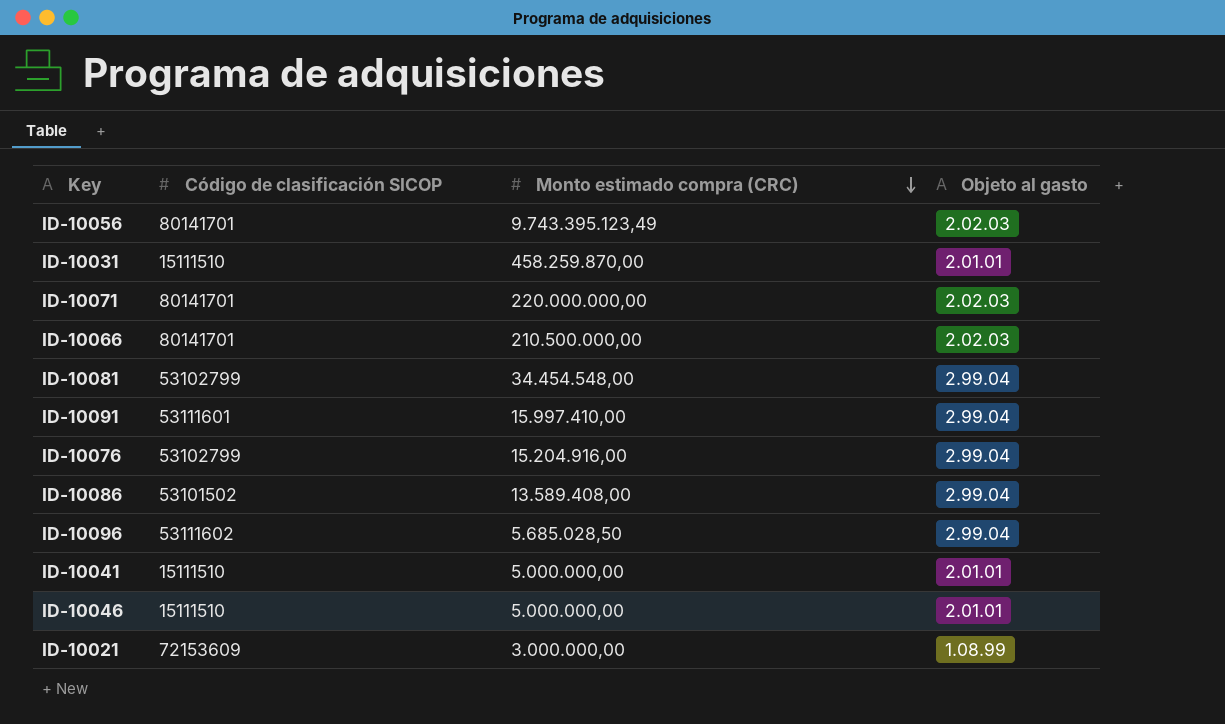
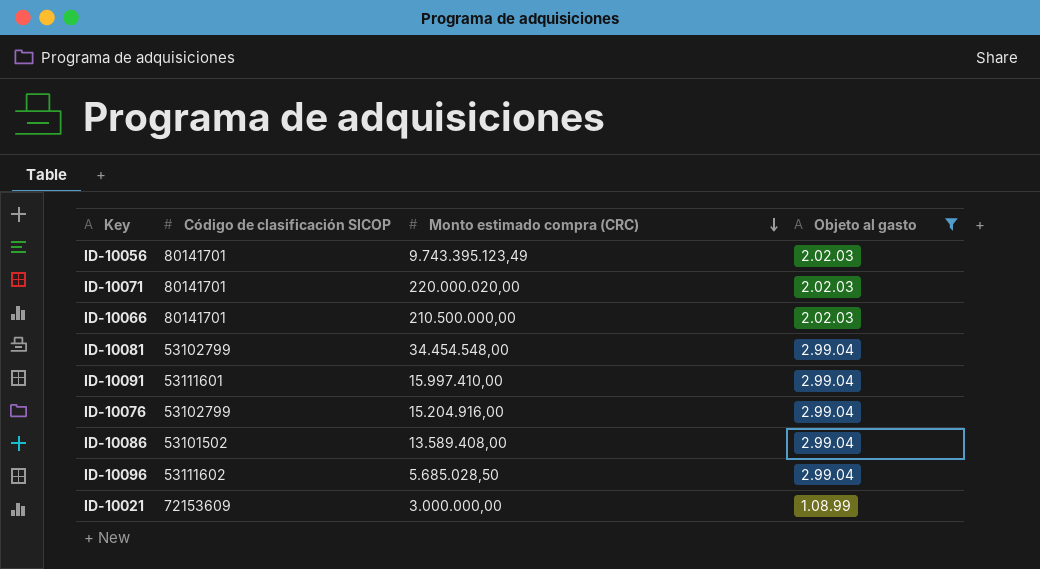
filter: none -> Objeto al gasto != 2.01.01
ID-10071 | Monto estimado compra (CRC): 220.000.000,00 -> 220.000.020,00

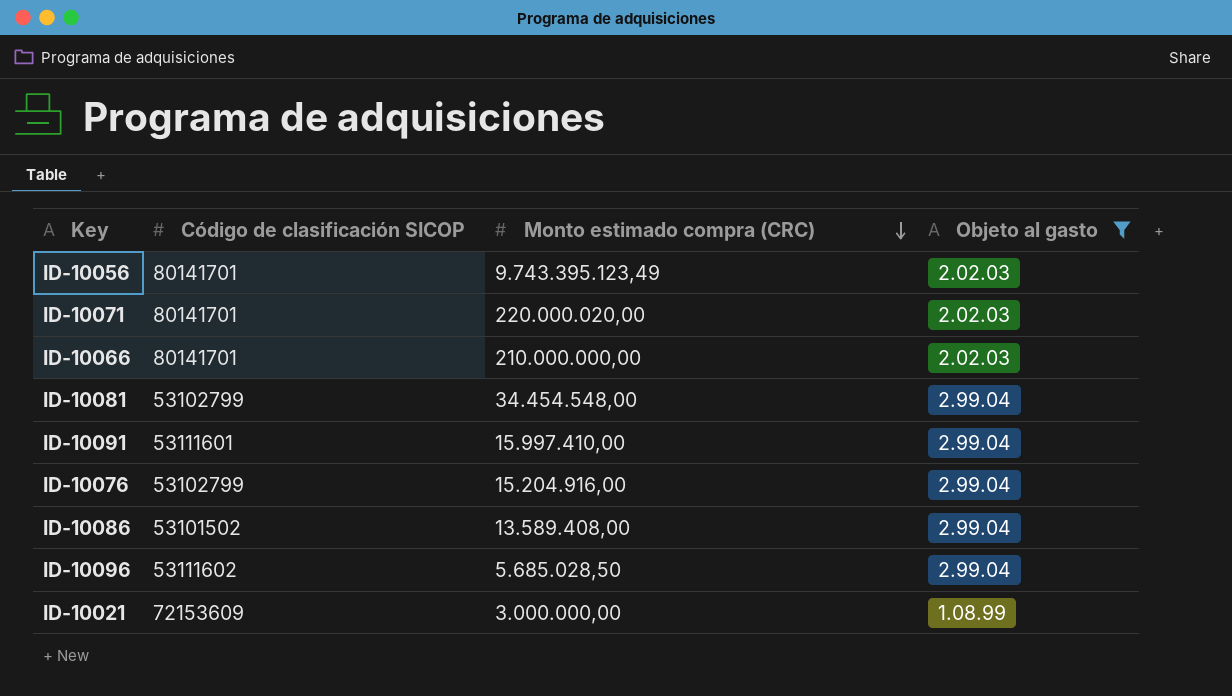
ID-10066 | Monto estimado compra (CRC): 210.500.000,00 -> 210.000.000,00

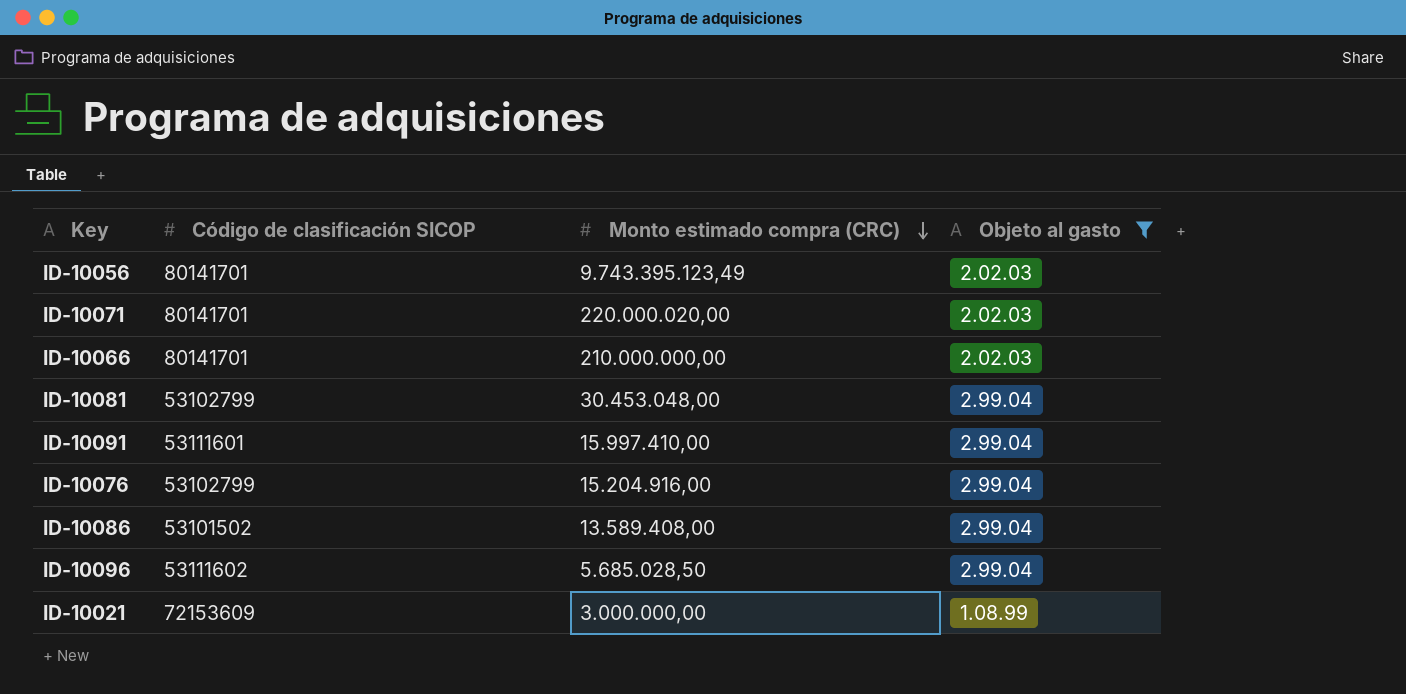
ID-10081 | Monto estimado compra (CRC): 34.454.548,00 -> 30.453.048,00

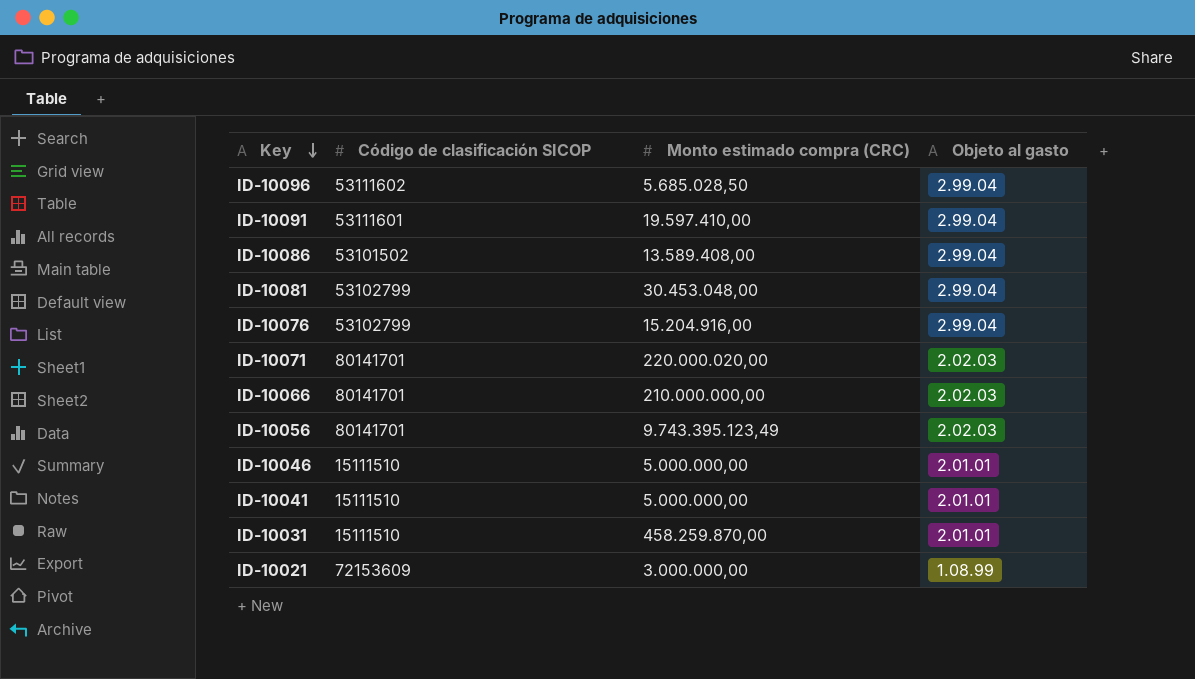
filter: Objeto al gasto != 2.01.01 -> none
row order: Monto estimado compra (CRC) descending -> Key descending
ID-10091 | Monto estimado compra (CRC): 15.997.410,00 -> 19.597.410,00

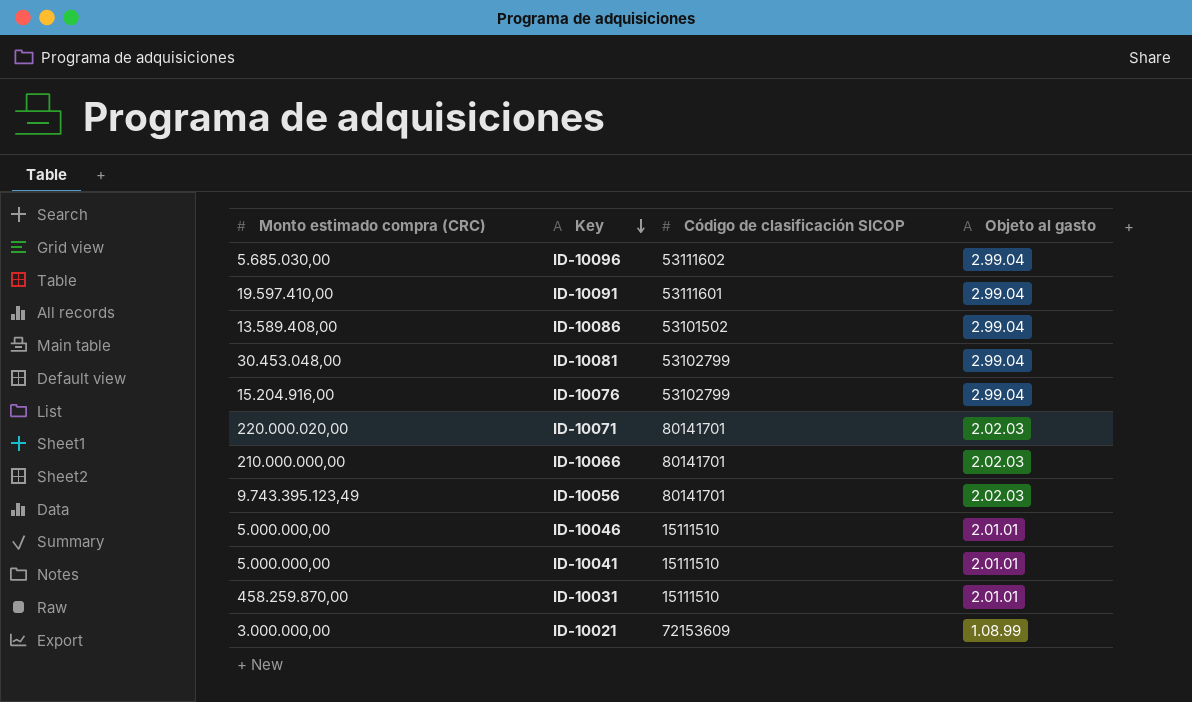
column Monto estimado compra (CRC) | position: 3 -> 1
ID-10096 | Monto estimado compra (CRC): 5.685.028,50 -> 5.685.030,00

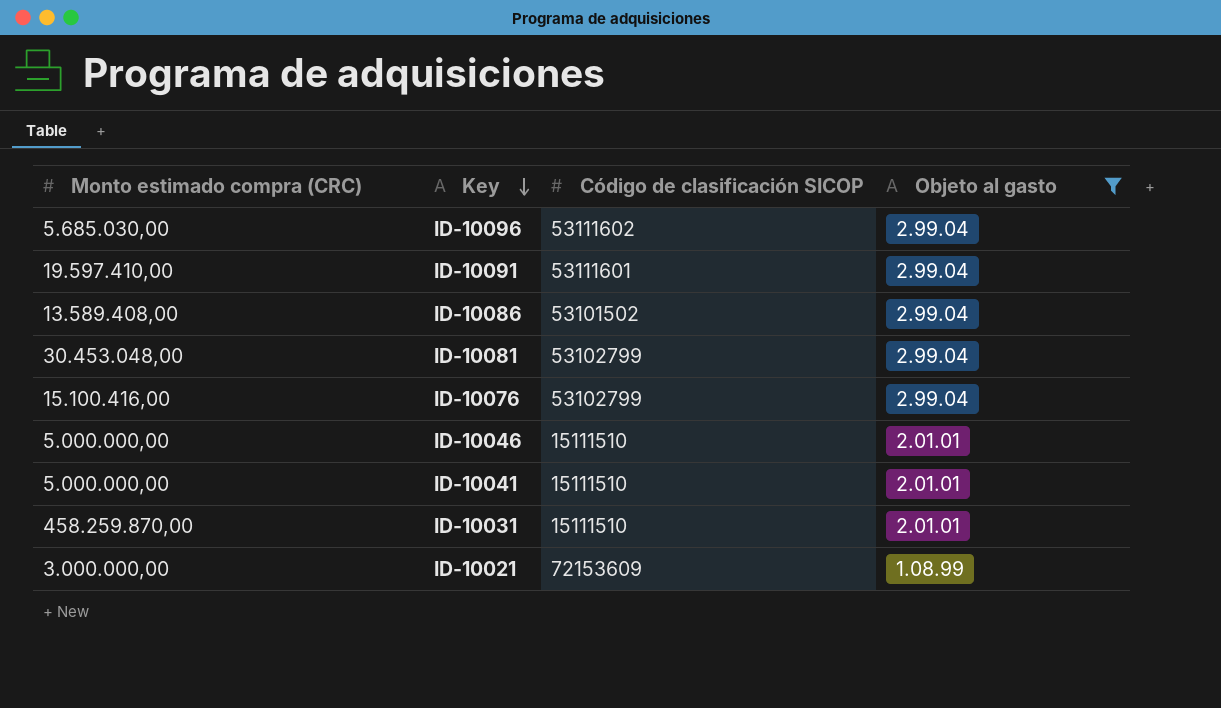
filter: none -> Objeto al gasto != 2.02.03
ID-10076 | Monto estimado compra (CRC): 15.204.916,00 -> 15.100.416,00

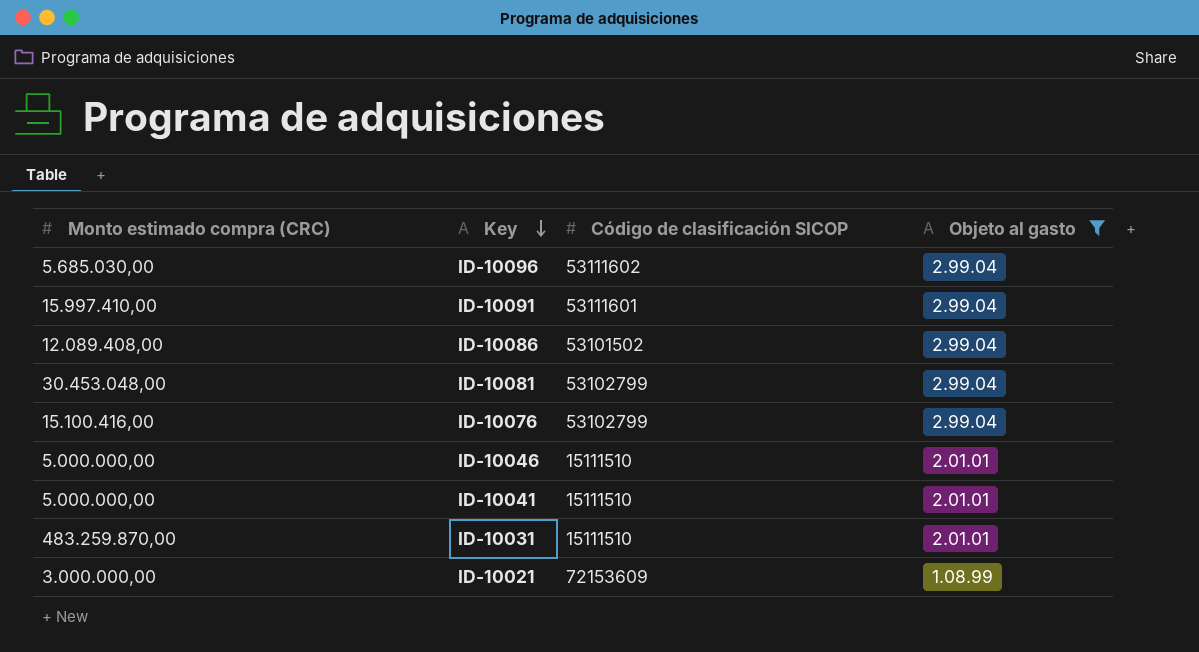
ID-10091 | Monto estimado compra (CRC): 19.597.410,00 -> 15.997.410,00
ID-10086 | Monto estimado compra (CRC): 13.589.408,00 -> 12.089.408,00
ID-10031 | Monto estimado compra (CRC): 458.259.870,00 -> 483.259.870,00

